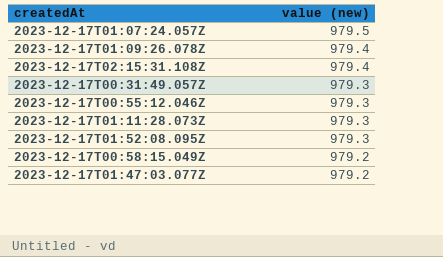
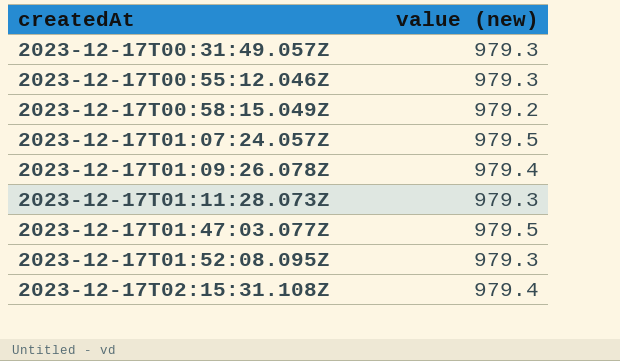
row order: value (new) descending -> createdAt ascending
2023-12-17T01:47:03.077Z | value (new): 979.2 -> 979.5

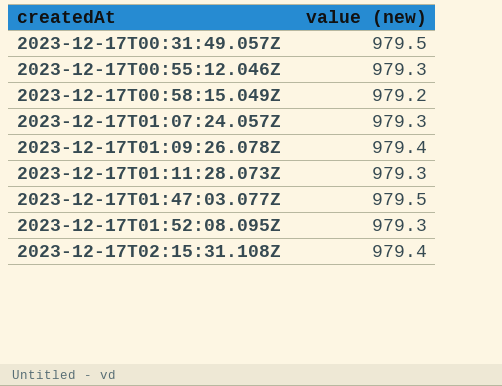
2023-12-17T00:31:49.057Z | value (new): 979.3 -> 979.5
2023-12-17T01:07:24.057Z | value (new): 979.5 -> 979.3

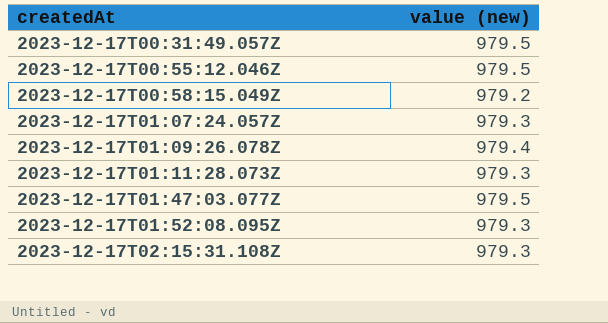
2023-12-17T00:55:12.046Z | value (new): 979.3 -> 979.5
2023-12-17T02:15:31.108Z | value (new): 979.4 -> 979.3

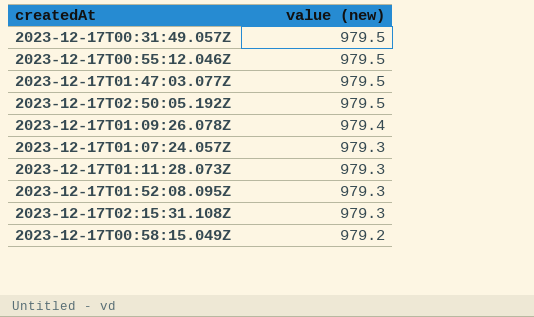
row order: createdAt ascending -> value (new) descending
row 2023-12-17T02:50:05.192Z: none -> 979.5

